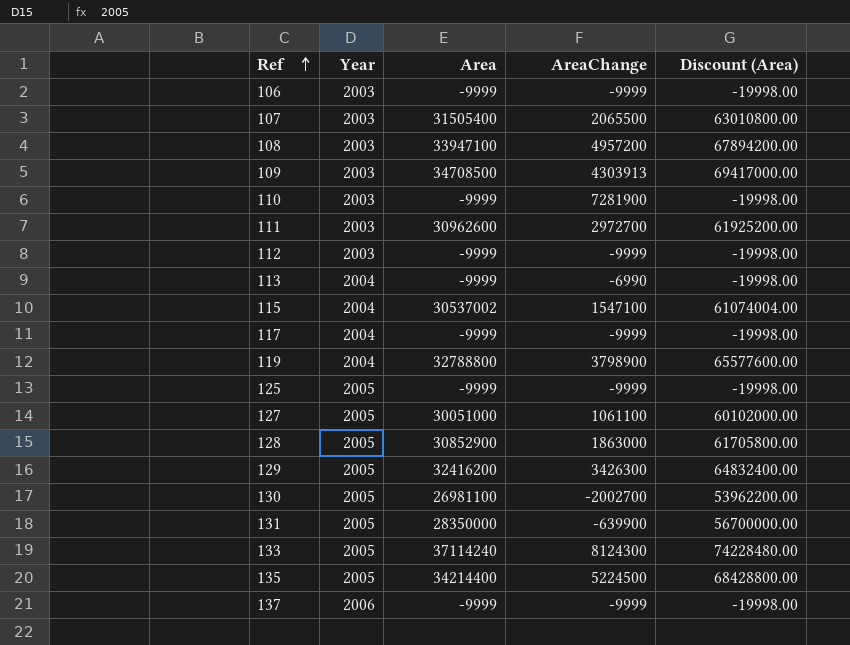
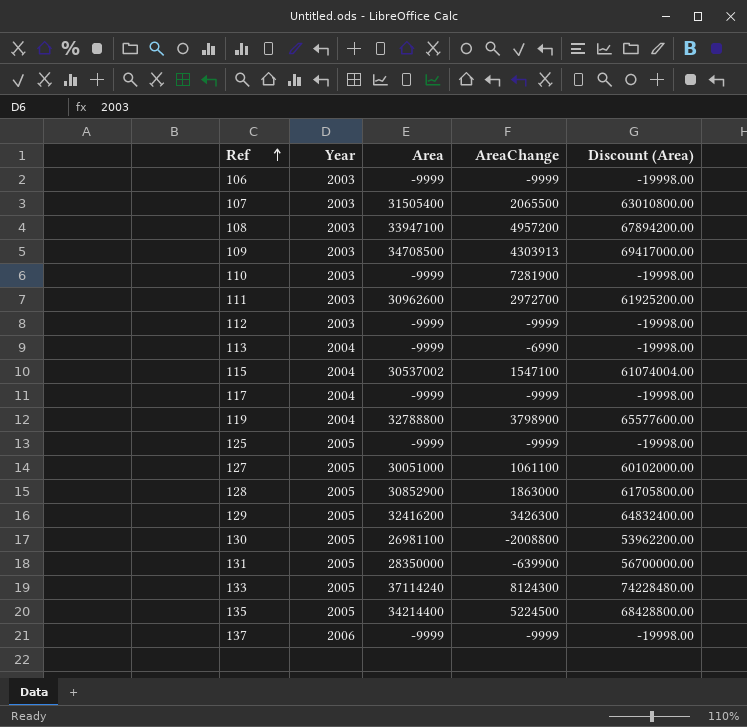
130 | AreaChange: -2002700 -> -2008800

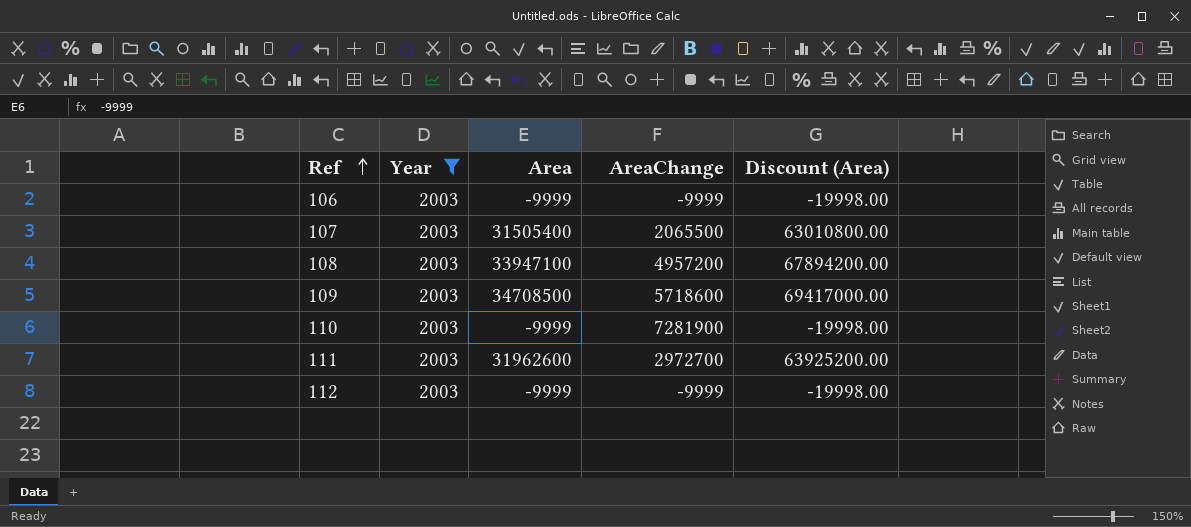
filter: none -> Year = 2003
109 | AreaChange: 4303913 -> 5718600
111 | Area: 30962600 -> 31962600
111 | Discount (Area): 61925200.00 -> 63925200.00

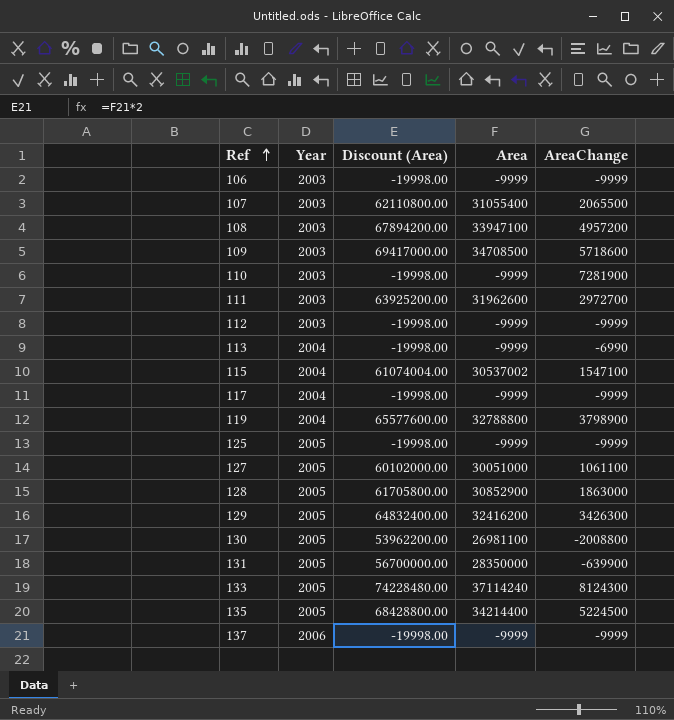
filter: Year = 2003 -> none
column Discount (Area) | position: 5 -> 3
107 | Discount (Area): 63010800.00 -> 62110800.00
107 | Area: 31505400 -> 31055400

